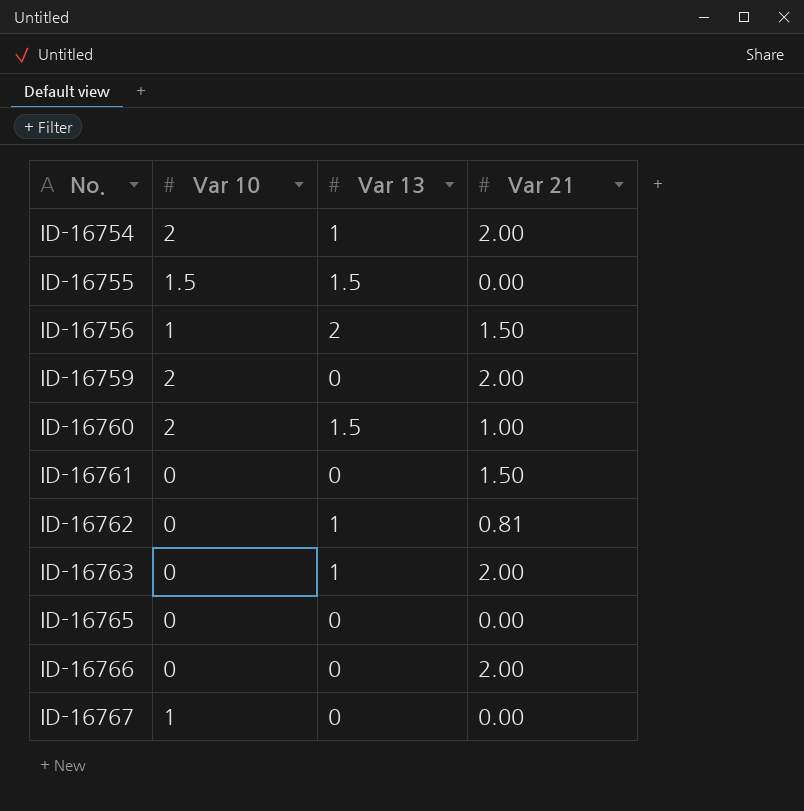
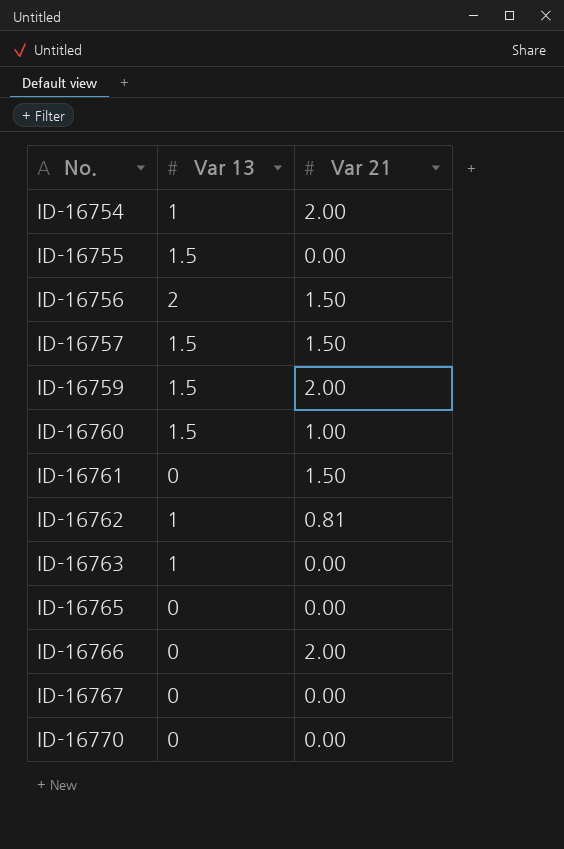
column Var 10 | position: 2 -> none
row ID-16757: none -> 1.5 | 1.50
ID-16759 | Var 13: 0 -> 1.5
ID-16763 | Var 21: 2.00 -> 0.00
row ID-16770: none -> 0 | 0.00

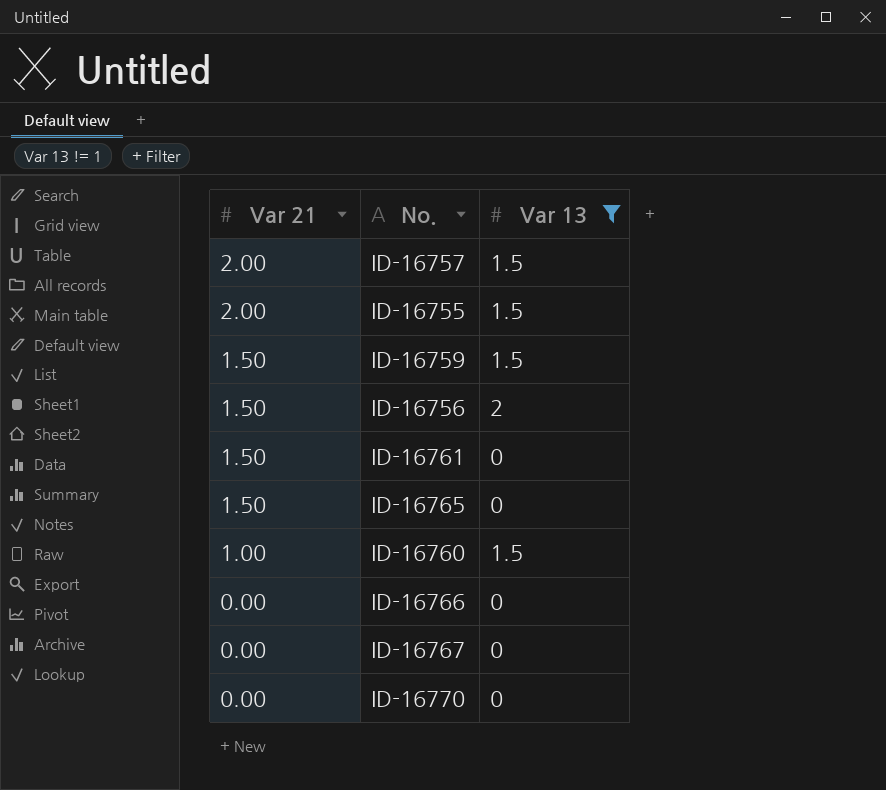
filter: none -> Var 13 != 1
row order: No. ascending -> Var 21 descending
column Var 21 | position: 3 -> 1
ID-16757 | Var 21: 1.50 -> 2.00
ID-16755 | Var 21: 0.00 -> 2.00
ID-16759 | Var 21: 2.00 -> 1.50
ID-16765 | Var 21: 0.00 -> 1.50
ID-16766 | Var 21: 2.00 -> 0.00

